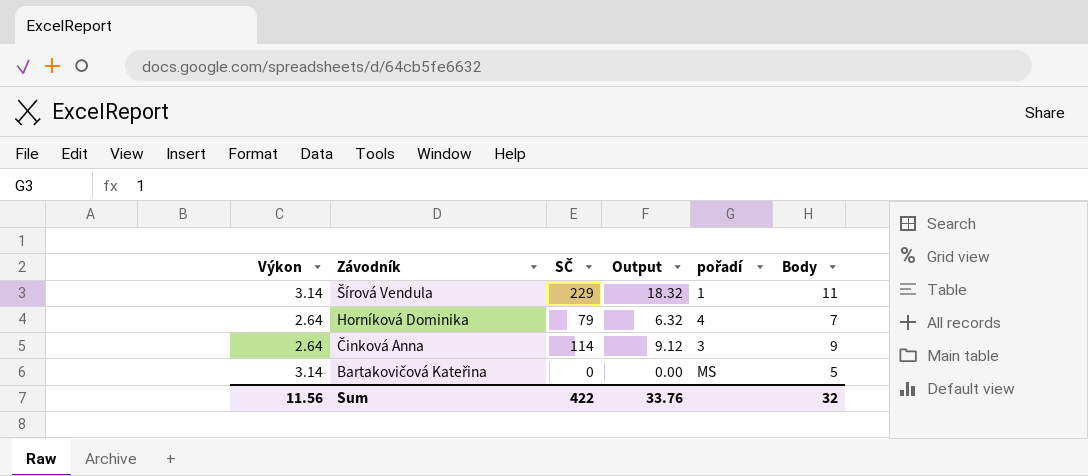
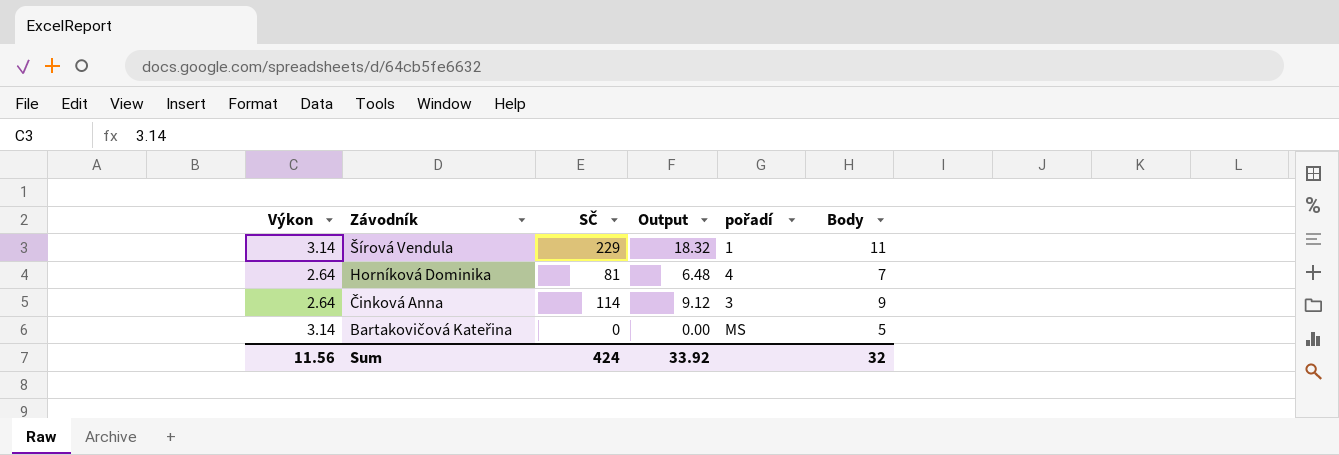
Horníková Dominika | SČ: 79 -> 81
Horníková Dominika | Output: 6.32 -> 6.48
Sum | SČ: 422 -> 424
Sum | Output: 33.76 -> 33.92

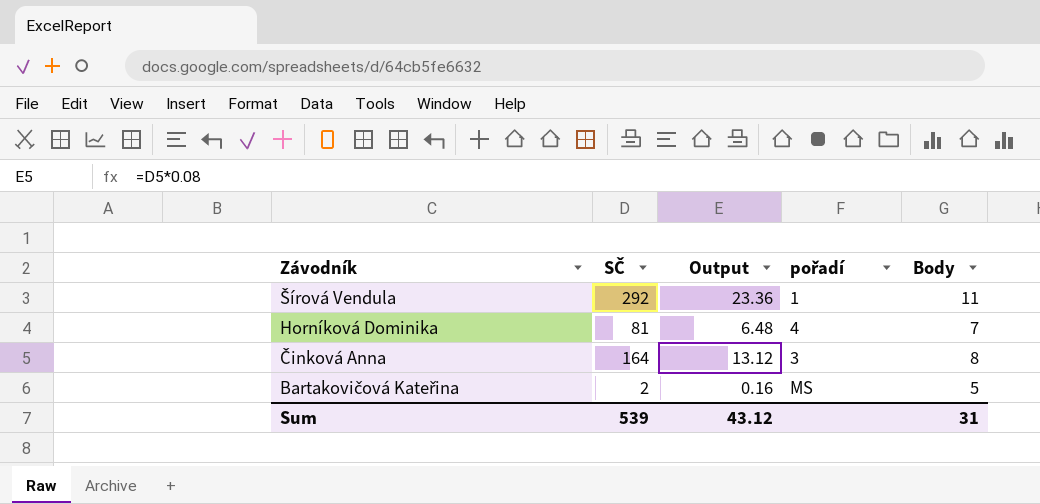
column Výkon | position: 1 -> none
Šírová Vendula | SČ: 229 -> 292
Šírová Vendula | Output: 18.32 -> 23.36
Činková Anna | SČ: 114 -> 164
Činková Anna | Output: 9.12 -> 13.12
Činková Anna | Body: 9 -> 8
Bartakovičová Kateřina | SČ: 0 -> 2
Bartakovičová Kateřina | Output: 0.00 -> 0.16
Sum | SČ: 424 -> 539
Sum | Output: 33.92 -> 43.12
Sum | Body: 32 -> 31

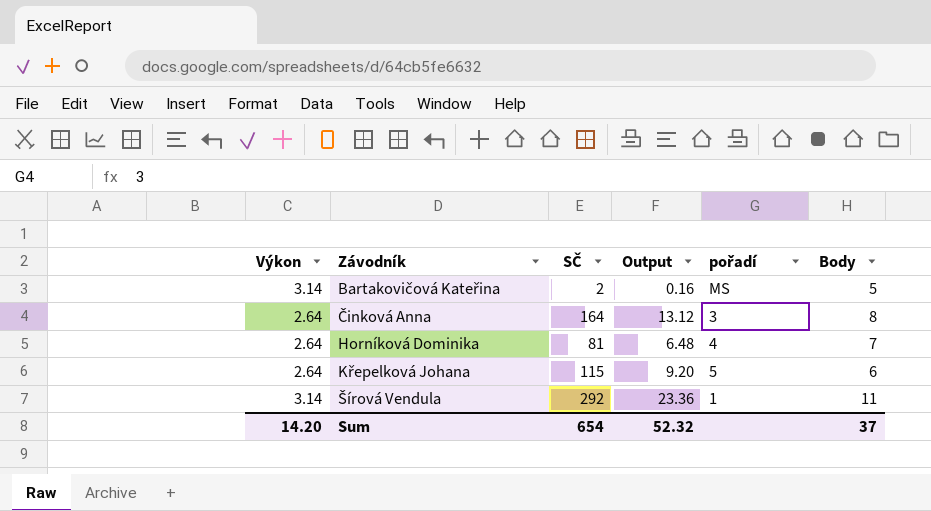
row order: Závodník descending -> Závodník ascending
column Výkon | position: none -> 1
row Křepelková Johana: none -> 2.64 | 115 | 9.20 | 5 | 6
Sum | SČ: 539 -> 654
Sum | Output: 43.12 -> 52.32
Sum | Body: 31 -> 37

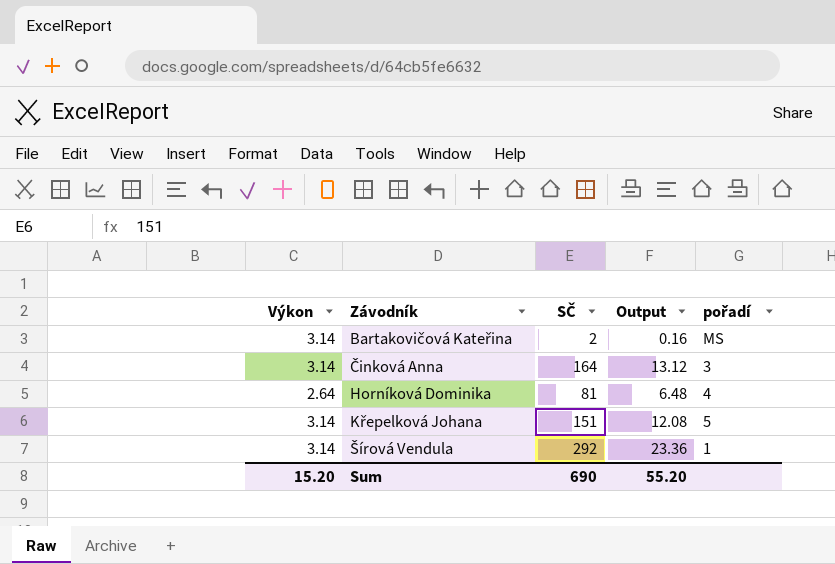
column Body | position: 6 -> none
Činková Anna | Výkon: 2.64 -> 3.14
Křepelková Johana | Výkon: 2.64 -> 3.14
Křepelková Johana | SČ: 115 -> 151
Křepelková Johana | Output: 9.20 -> 12.08
Sum | Výkon: 14.20 -> 15.20
Sum | SČ: 654 -> 690
Sum | Output: 52.32 -> 55.20

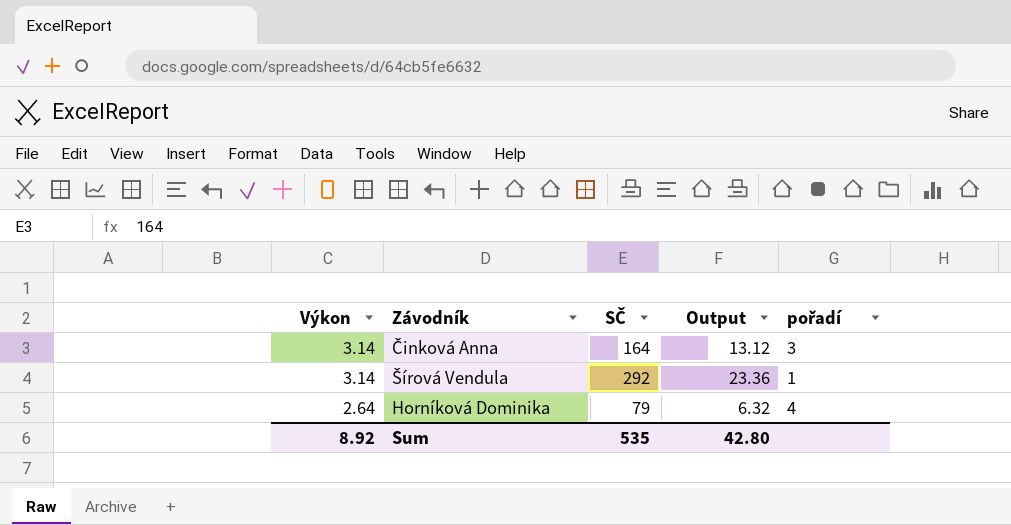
row order: Závodník ascending -> Výkon descending
row Bartakovičová Kateřina: 3.14 | 2 | 0.16 | MS -> none
row Křepelková Johana: 3.14 | 151 | 12.08 | 5 -> none
Horníková Dominika | SČ: 81 -> 79
Horníková Dominika | Output: 6.48 -> 6.32
Sum | Výkon: 15.20 -> 8.92
Sum | SČ: 690 -> 535
Sum | Output: 55.20 -> 42.80

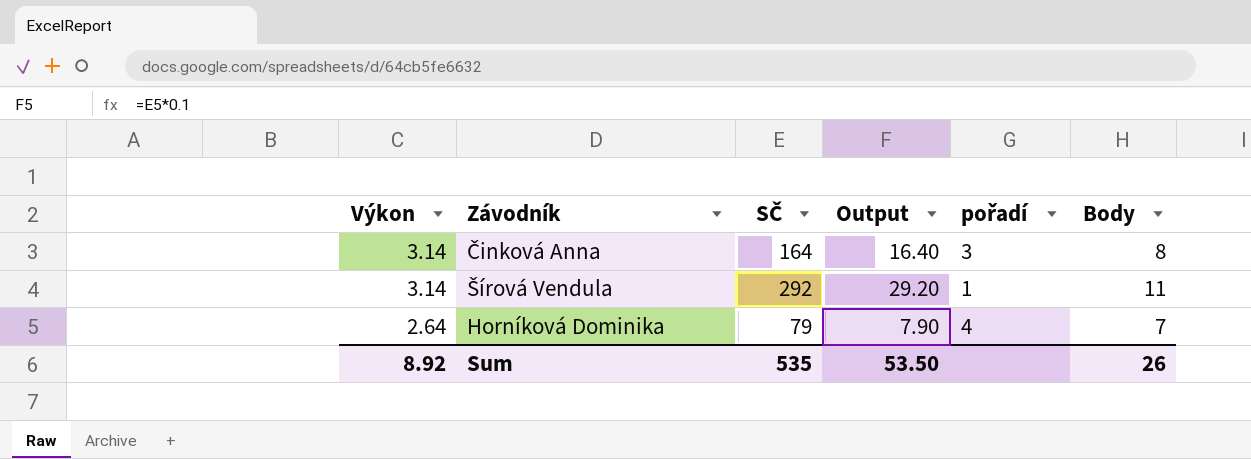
column Output | formula: [SČ] * 0.08 -> [SČ] * 0.1
column Body | position: none -> 6
Sum | Output: 42.80 -> 53.50

